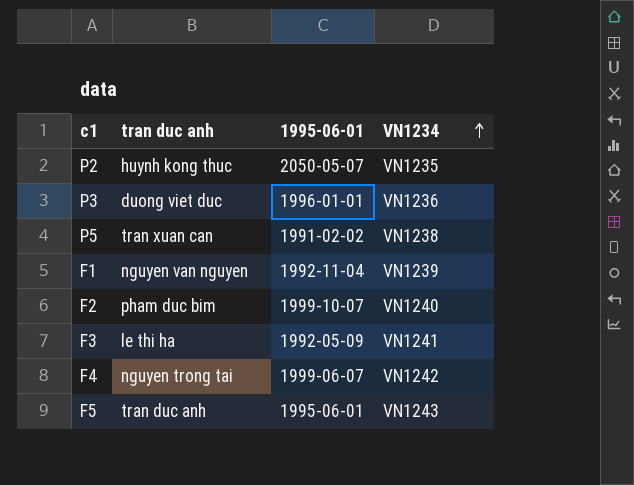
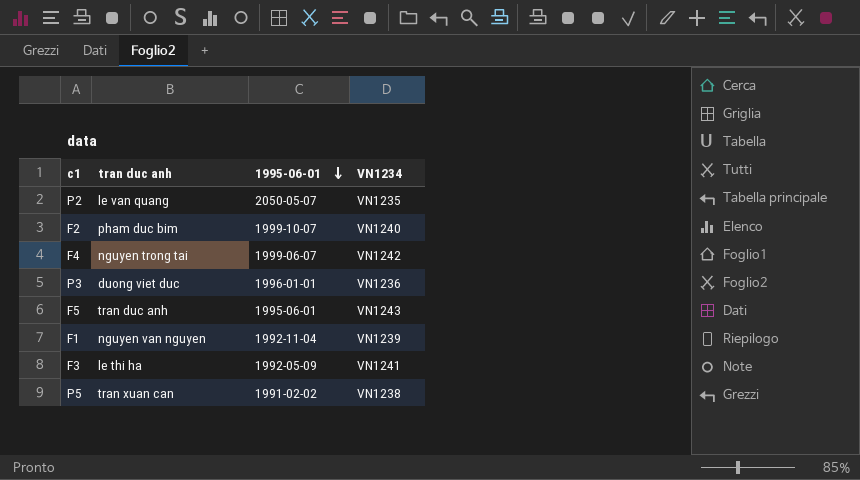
row order: VN1234 ascending -> 1995-06-01 descending
P2 | tran duc anh: huynh kong thuc -> le van quang

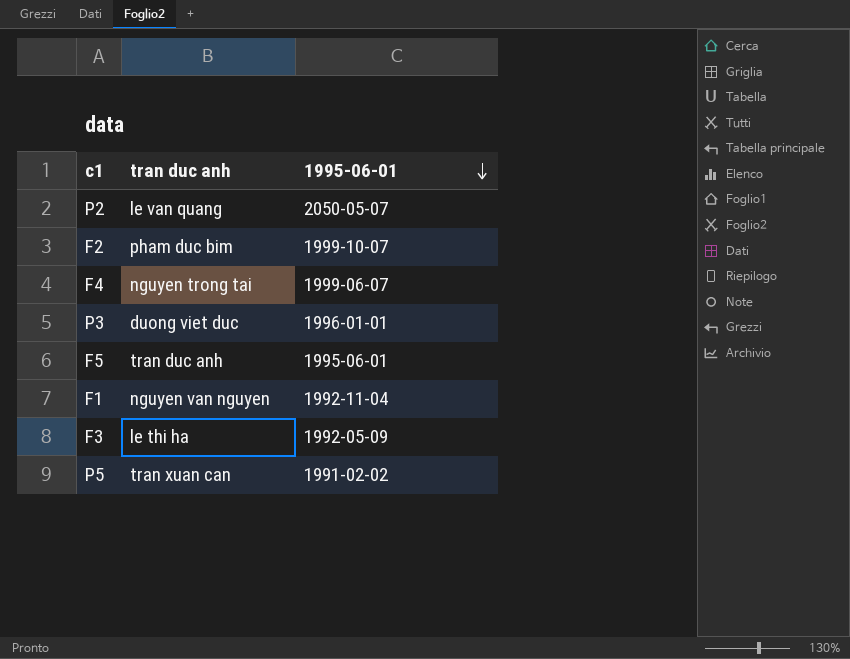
column VN1234 | position: 4 -> none

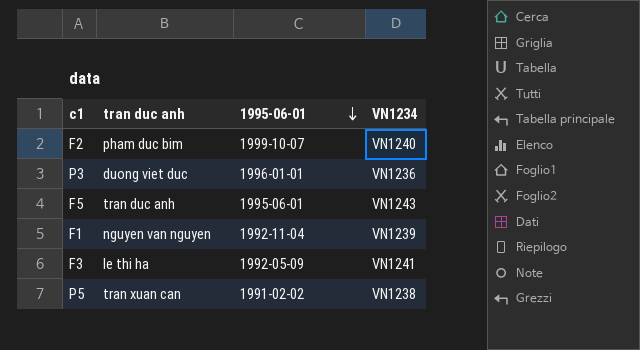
column VN1234 | position: none -> 4
row P2: le van quang | 2050-05-07 -> none
row F4: nguyen trong tai | 1999-06-07 -> none

